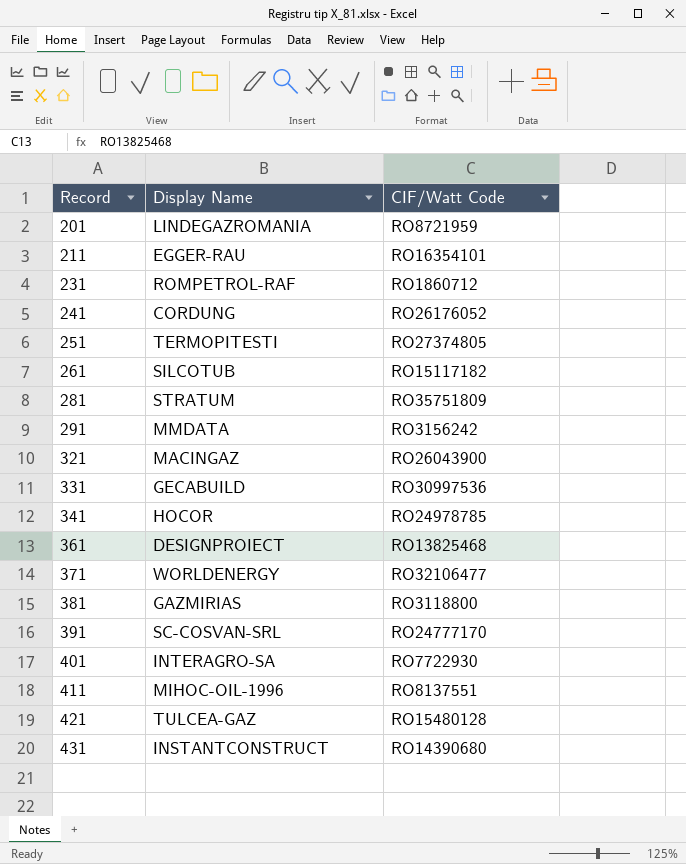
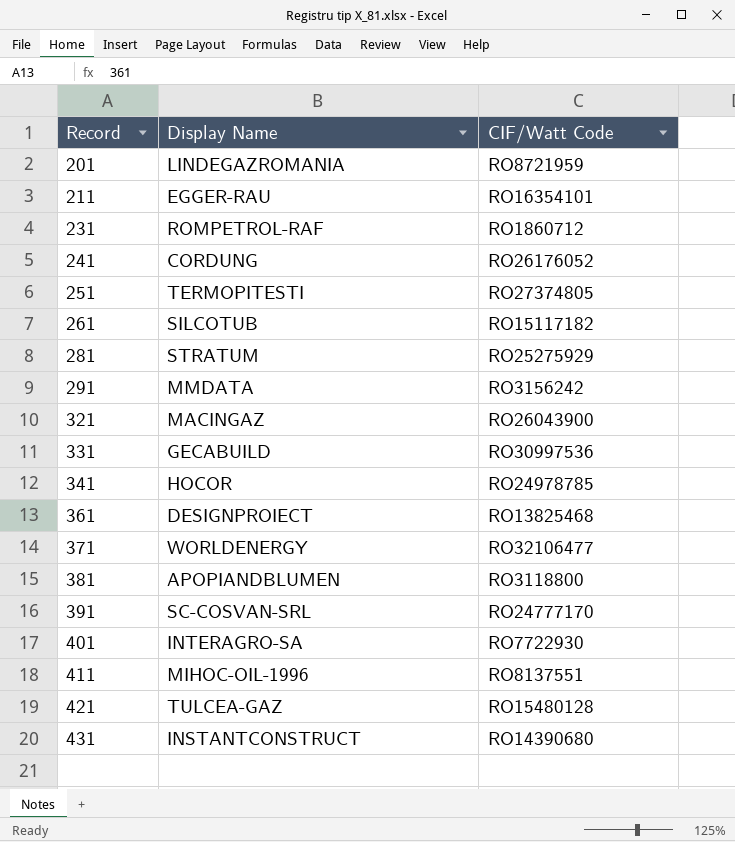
281 | CIF/Watt Code: RO35751809 -> RO25275929
381 | Display Name: GAZMIRIAS -> APOPIANDBLUMEN

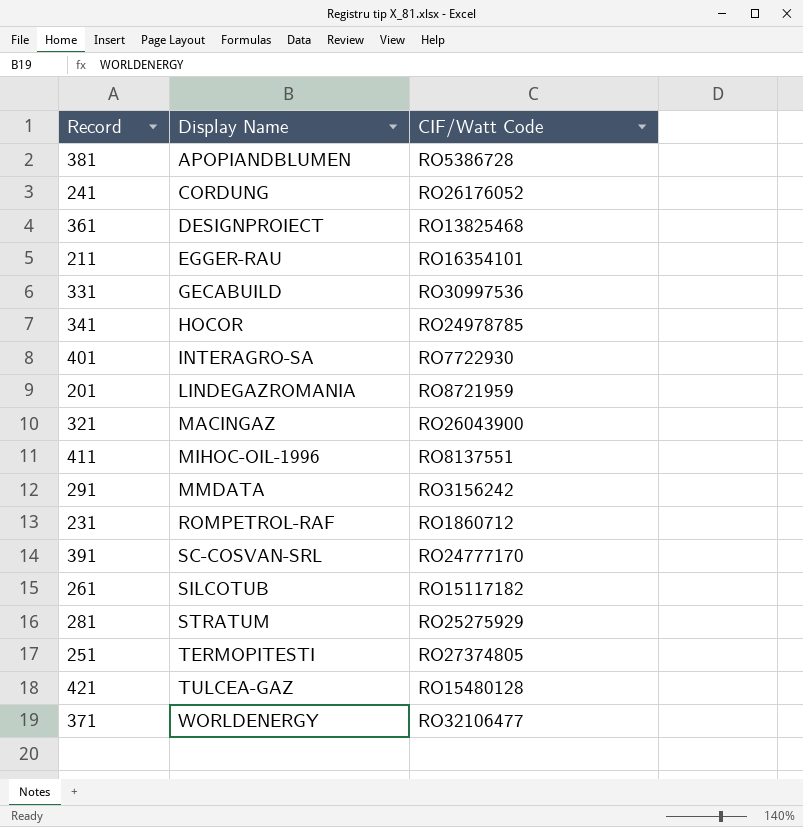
row order: Record ascending -> Display Name ascending
row 431: INSTANTCONSTRUCT | RO14390680 -> none
381 | CIF/Watt Code: RO3118800 -> RO5386728

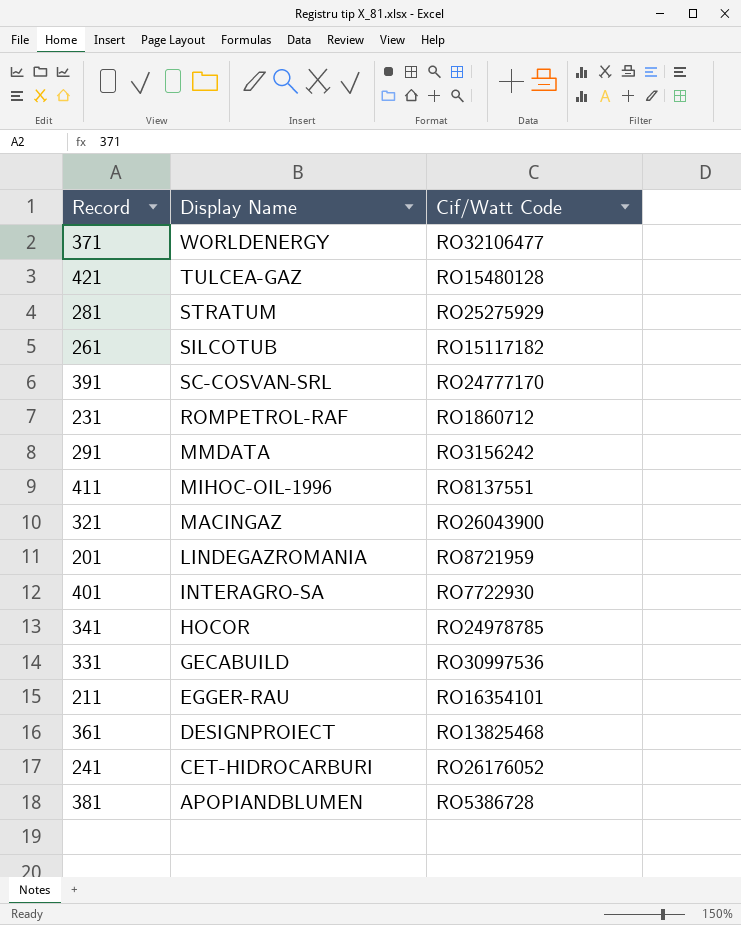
row order: Display Name ascending -> Display Name descending
column name: CIF/Watt Code -> Cif/Watt Code
row 251: TERMOPITESTI | RO27374805 -> none
241 | Display Name: CORDUNG -> CET-HIDROCARBURI

